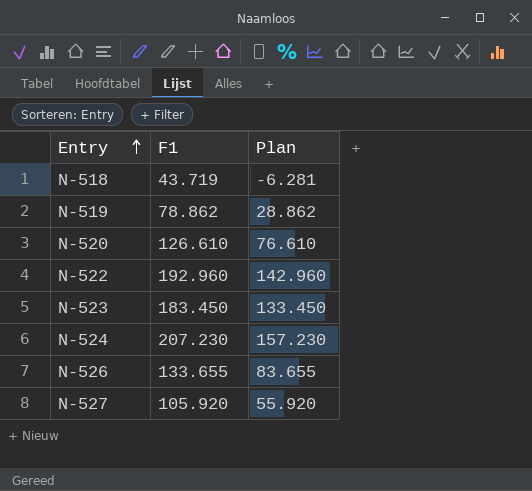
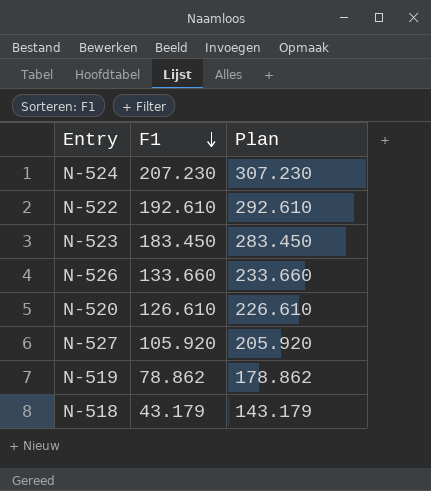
row order: Entry ascending -> F1 descending
column Plan | formula: [F1] - 50 -> [F1] + 100
N-522 | F1: 192.960 -> 192.610
N-526 | F1: 133.655 -> 133.660
N-518 | F1: 43.719 -> 43.179

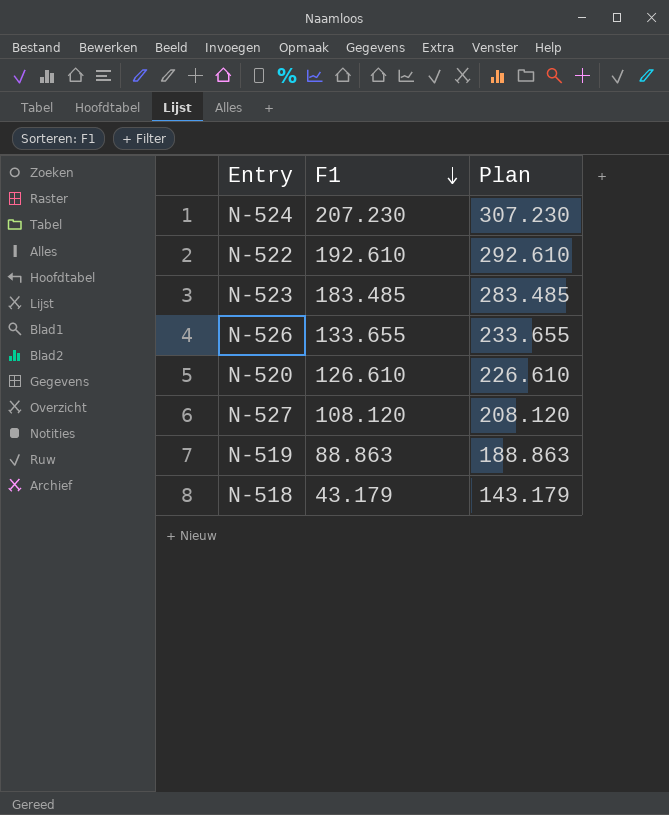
N-523 | F1: 183.450 -> 183.485
N-523 | Plan: 283.450 -> 283.485
N-526 | F1: 133.660 -> 133.655
N-526 | Plan: 233.660 -> 233.655
N-527 | F1: 105.920 -> 108.120
N-527 | Plan: 205.920 -> 208.120
N-519 | F1: 78.862 -> 88.863
N-519 | Plan: 178.862 -> 188.863

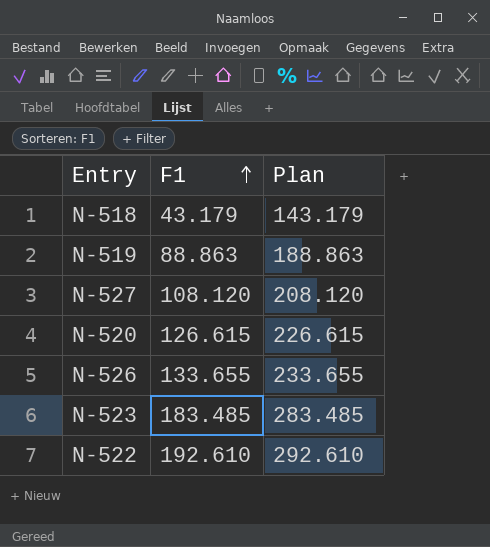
row order: F1 descending -> F1 ascending
row N-524: 207.230 | 307.230 -> none
N-520 | F1: 126.610 -> 126.615
N-520 | Plan: 226.610 -> 226.615

